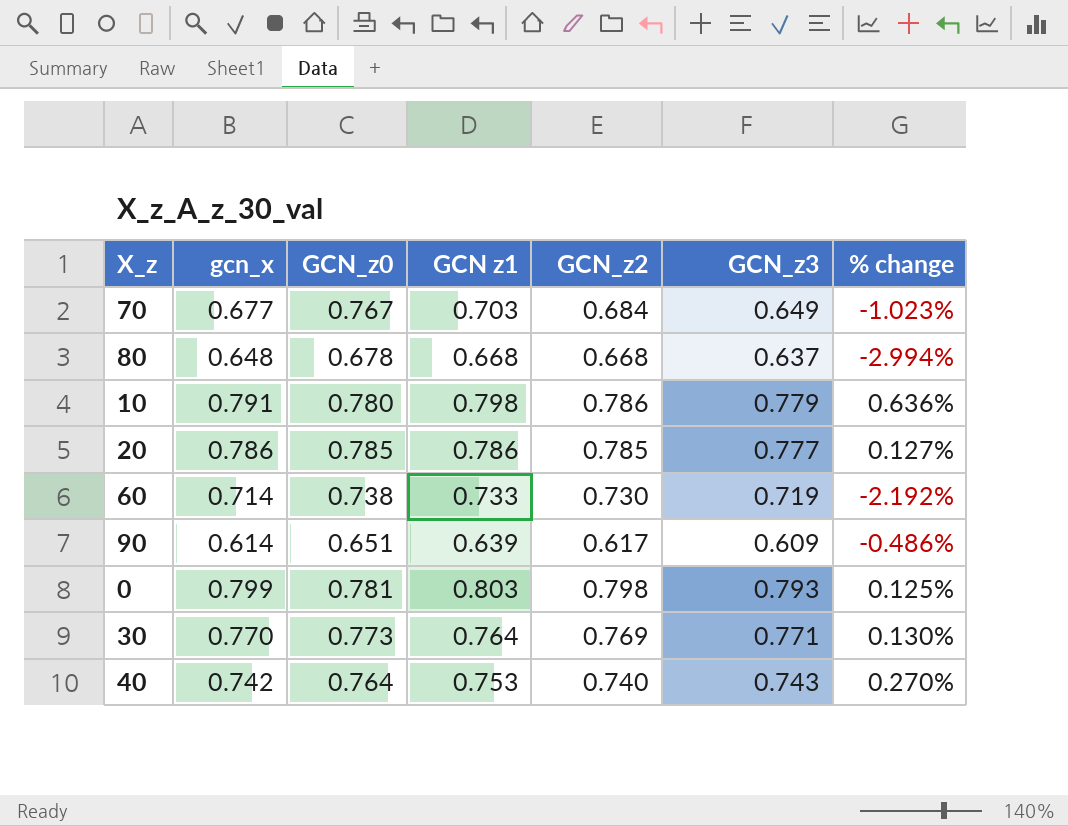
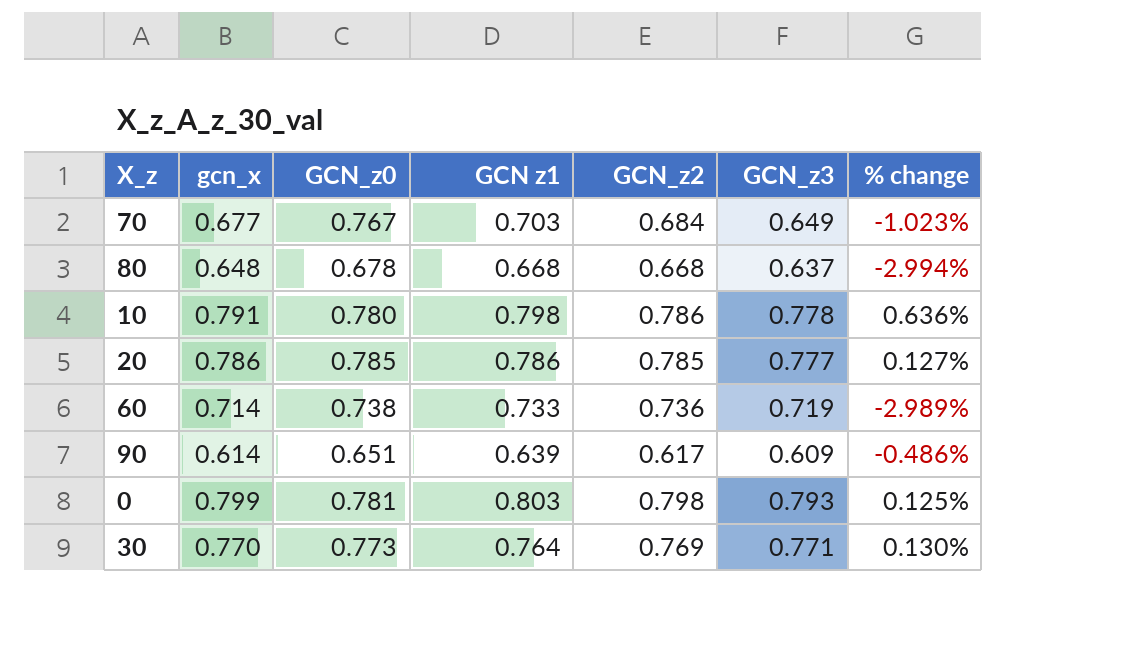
row 40: 0.742 | 0.764 | 0.753 | 0.740 | 0.743 | 0.270% -> none
10 | GCN_z3: 0.779 -> 0.778
60 | GCN_z2: 0.730 -> 0.736
60 | % change: -2.192% -> -2.989%

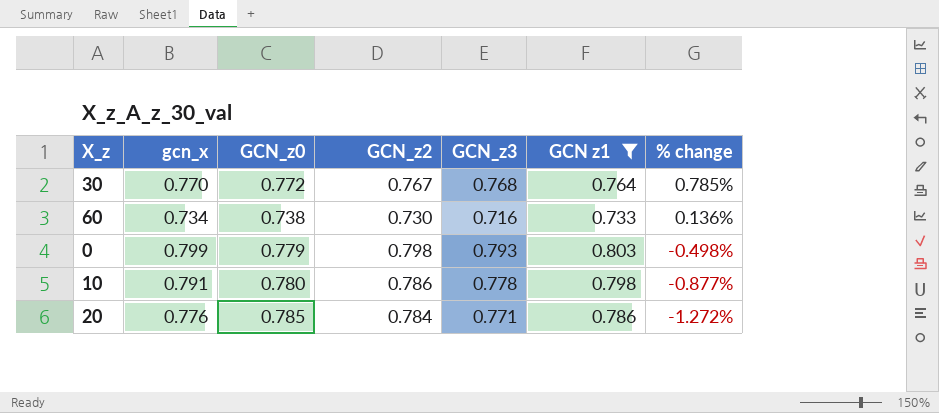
filter: none -> GCN z1 >= 0.733
row order: none -> % change descending
column GCN z1 | position: 4 -> 6
column % change | formula: ([gcn_x] - [GCN_z2]) / [GCN_z2] -> ([gcn_x] - [GCN z1]) / [GCN z1]
30 | GCN_z0: 0.773 -> 0.772
30 | GCN_z2: 0.769 -> 0.767
30 | GCN_z3: 0.771 -> 0.768
60 | gcn_x: 0.714 -> 0.734
60 | GCN_z2: 0.736 -> 0.730
60 | GCN_z3: 0.719 -> 0.716
0 | GCN_z0: 0.781 -> 0.779
20 | gcn_x: 0.786 -> 0.776
20 | GCN_z2: 0.785 -> 0.784
20 | GCN_z3: 0.777 -> 0.771

